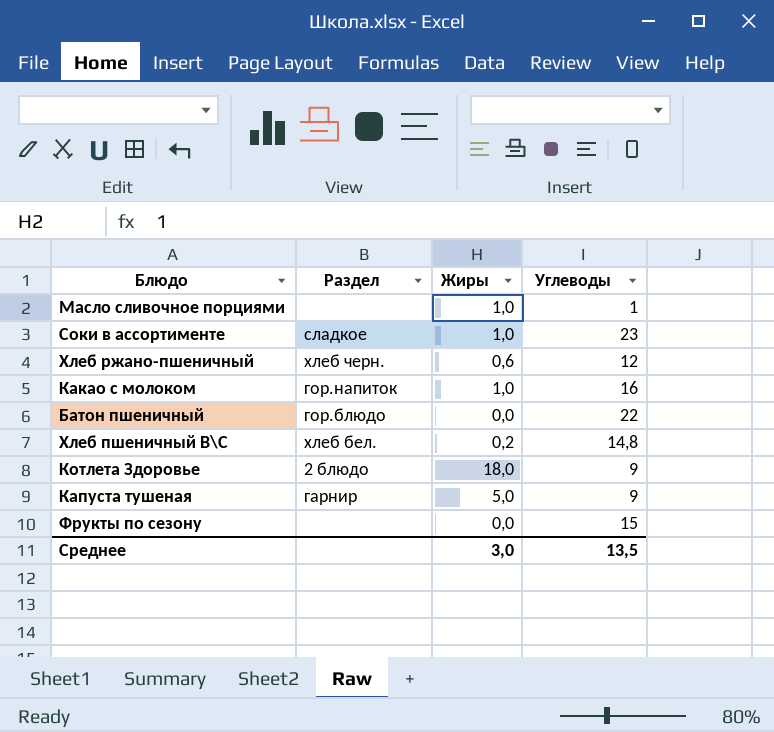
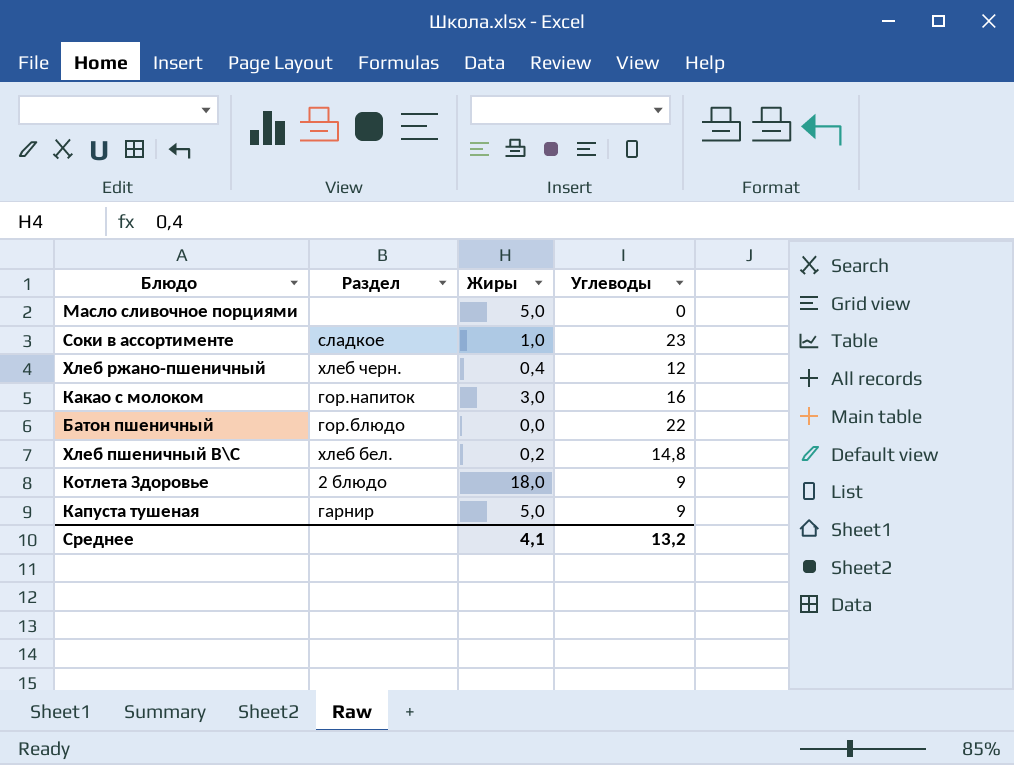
row Фрукты по сезону: none | 0,0 | 15 -> none
Масло сливочное порциями | Жиры: 1,0 -> 5,0
Масло сливочное порциями | Углеводы: 1 -> 0
Хлеб ржано-пшеничный | Жиры: 0,6 -> 0,4
Какао с молоком | Жиры: 1,0 -> 3,0
Среднее | Жиры: 3,0 -> 4,1
Среднее | Углеводы: 13,5 -> 13,2

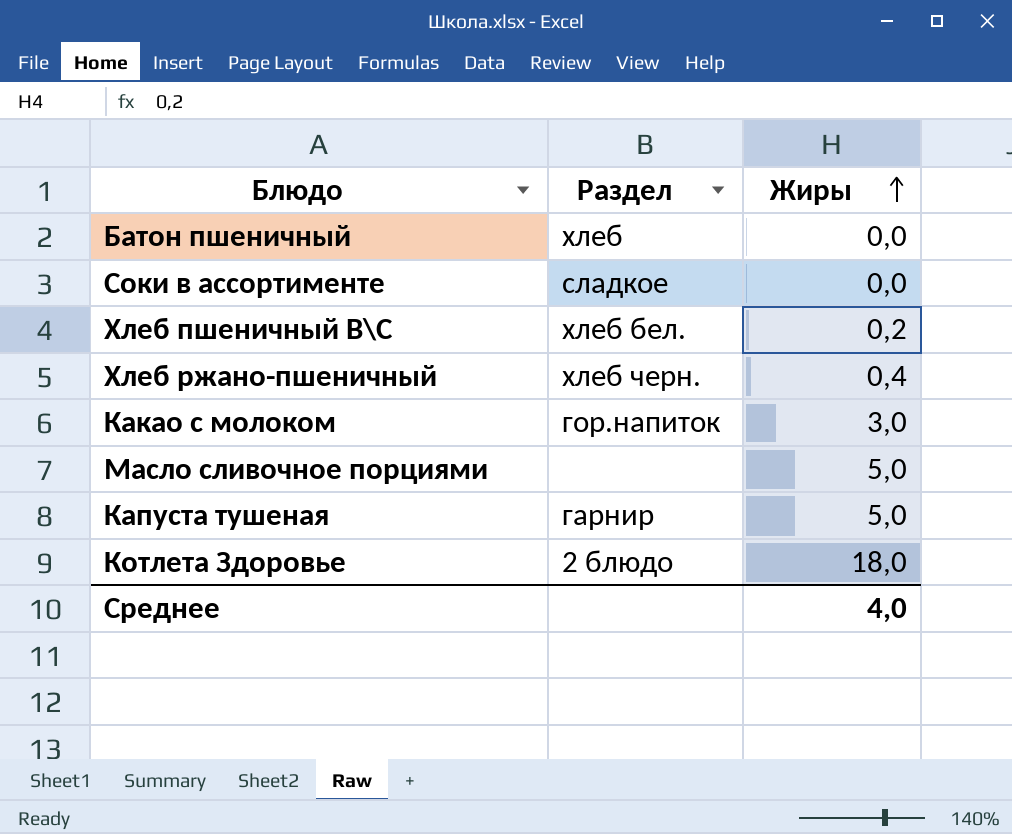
row order: none -> Жиры ascending
column Углеводы | position: 4 -> none
Батон пшеничный | Раздел: гор.блюдо -> хлеб
Соки в ассортименте | Жиры: 1,0 -> 0,0
Среднее | Жиры: 4,1 -> 4,0

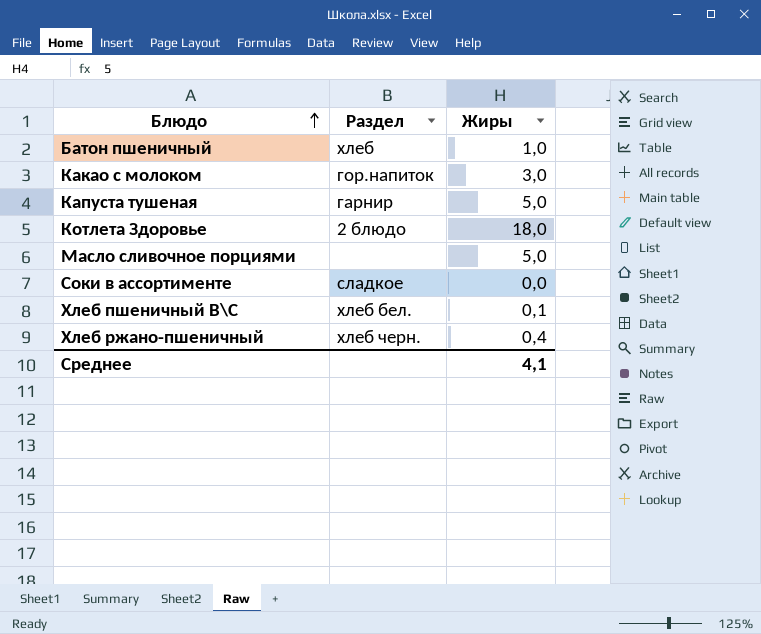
row order: Жиры ascending -> Блюдо ascending
Батон пшеничный | Жиры: 0,0 -> 1,0
Хлеб пшеничный В\С | Жиры: 0,2 -> 0,1
Среднее | Жиры: 4,0 -> 4,1

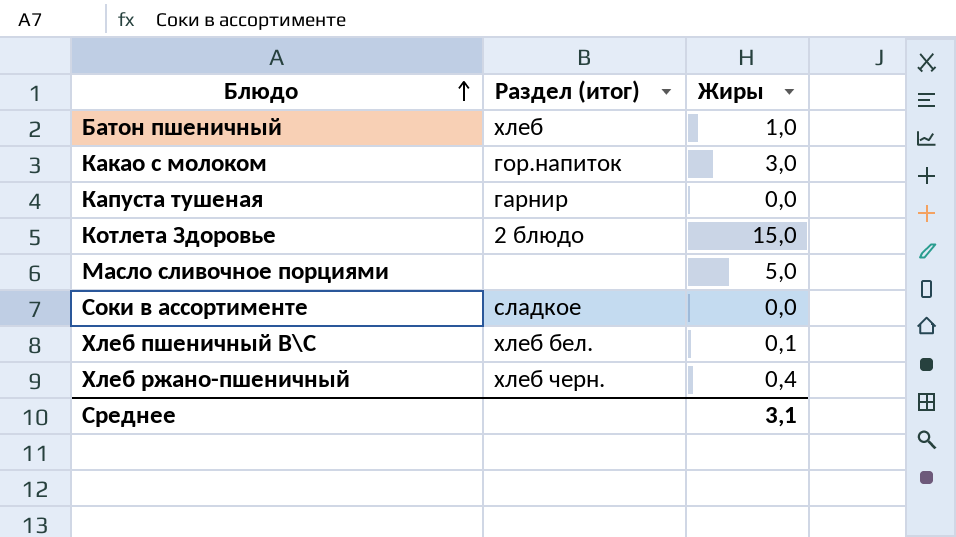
column name: Раздел -> Раздел (итог)
Капуста тушеная | Жиры: 5,0 -> 0,0
Котлета Здоровье | Жиры: 18,0 -> 15,0
Среднее | Жиры: 4,1 -> 3,1

